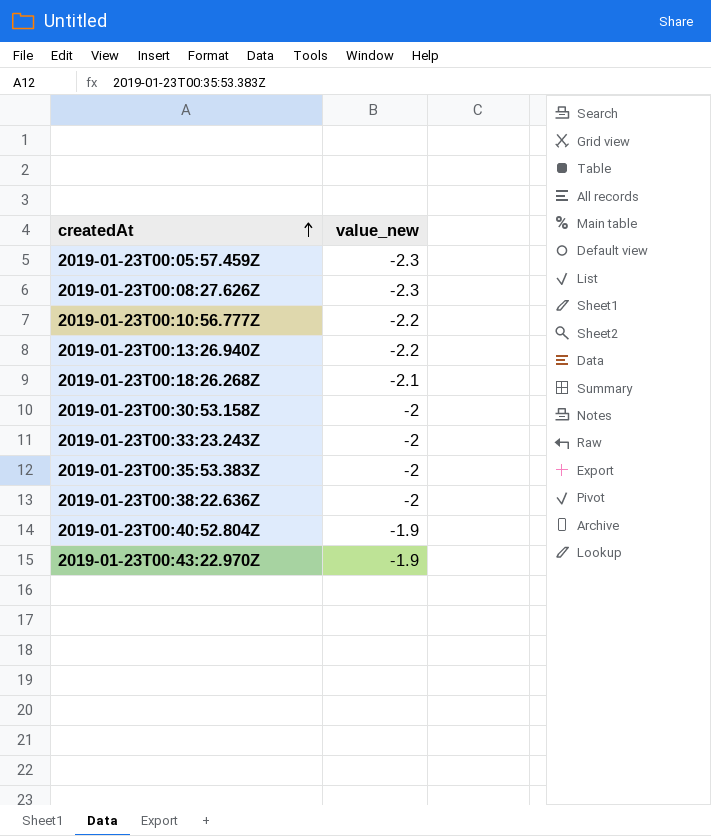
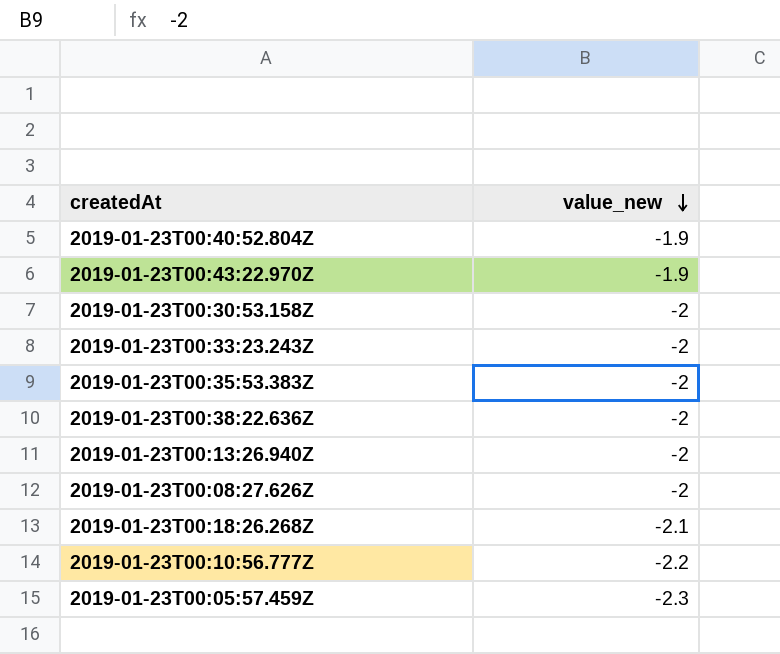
row order: createdAt ascending -> value_new descending
2019-01-23T00:13:26.940Z | value_new: -2.2 -> -2
2019-01-23T00:08:27.626Z | value_new: -2.3 -> -2

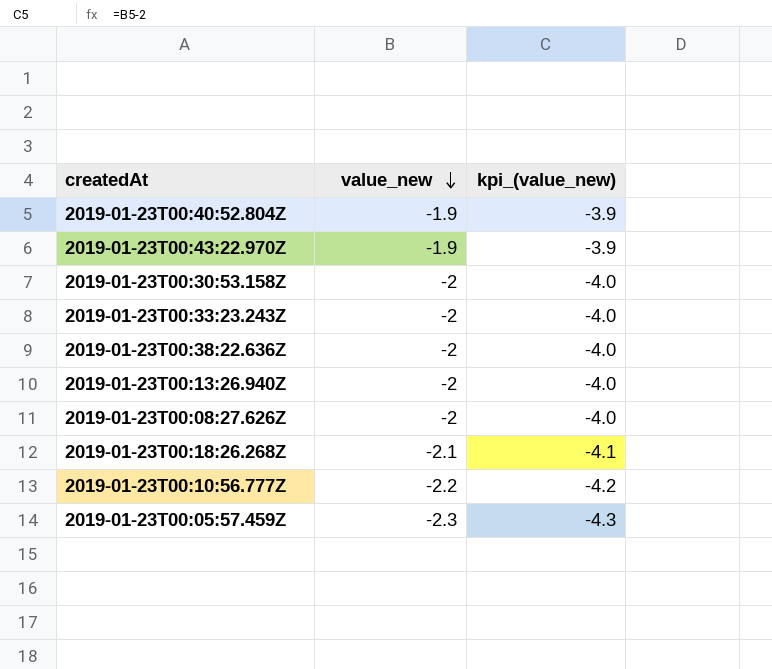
column kpi_(value_new) | formula: none -> [value_new] - 2
row 2019-01-23T00:35:53.383Z: -2 -> none

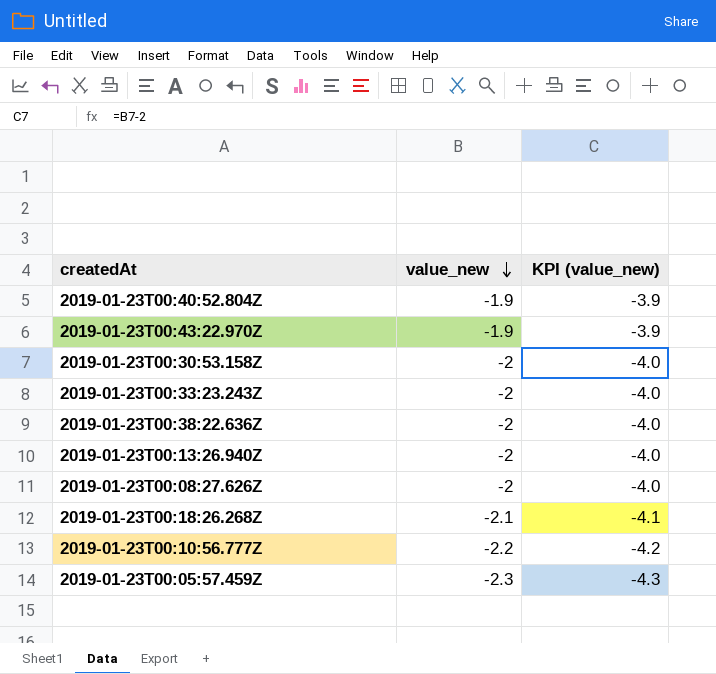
column name: kpi_(value_new) -> KPI (value_new)

